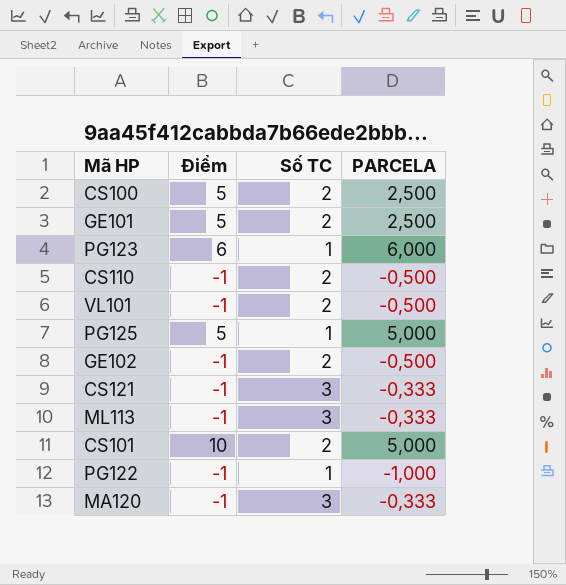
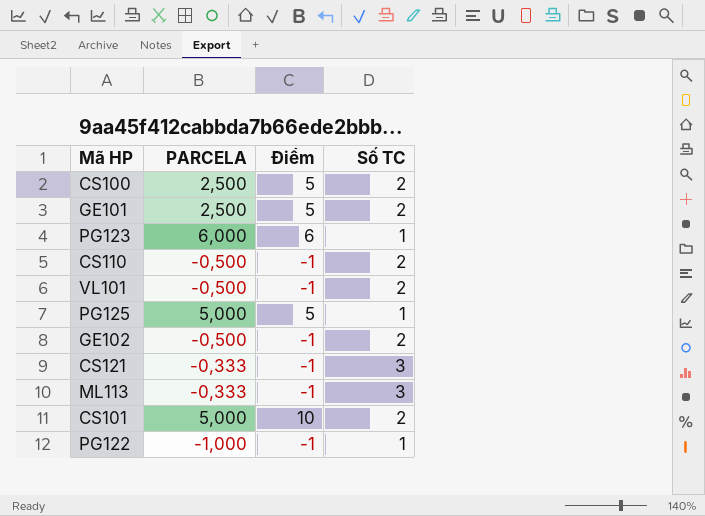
column PARCELA | position: 4 -> 2
row MA120: -1 | 3 | -0,333 -> none

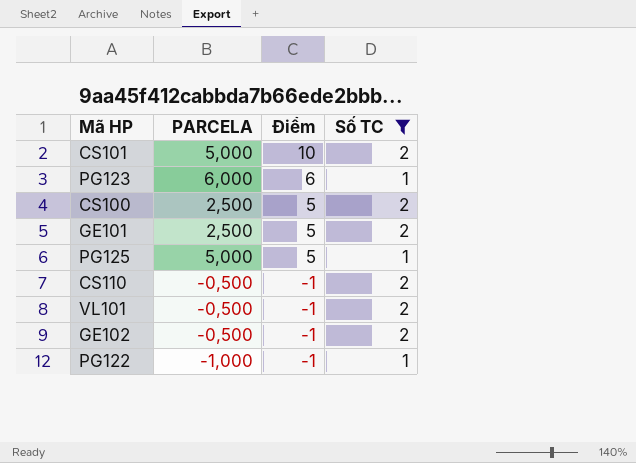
filter: none -> Số TC != 3
row order: none -> Điểm descending

